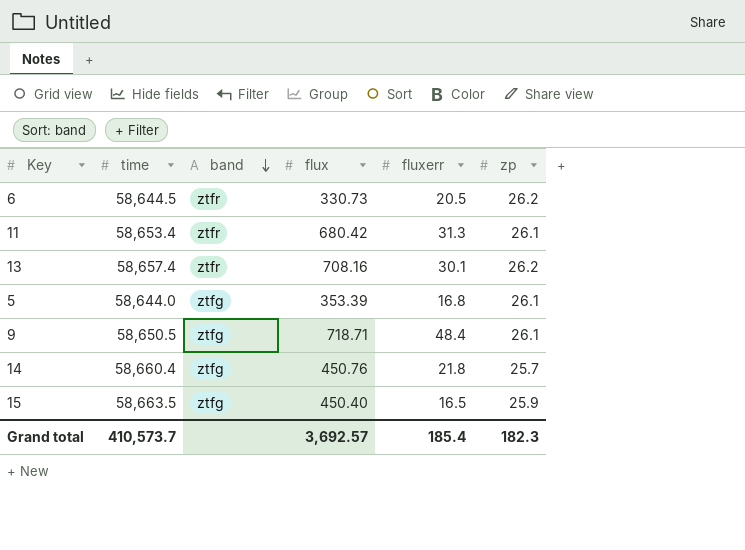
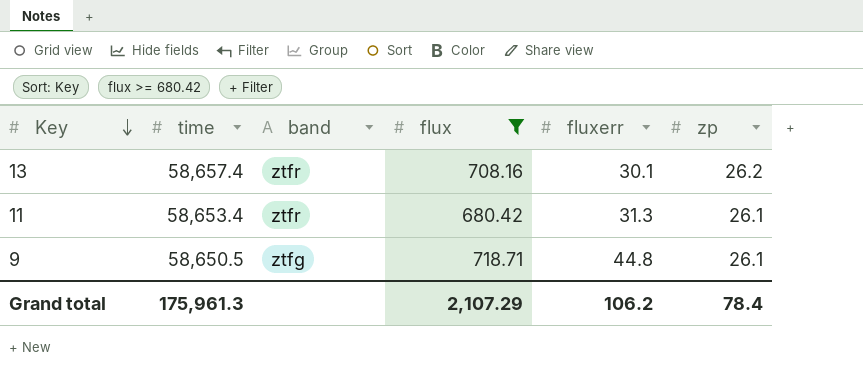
filter: none -> flux >= 680.42
row order: band descending -> Key descending
9 | fluxerr: 48.4 -> 44.8
Grand total | time: 410,573.7 -> 175,961.3
Grand total | flux: 3,692.57 -> 2,107.29
Grand total | fluxerr: 185.4 -> 106.2
Grand total | zp: 182.3 -> 78.4

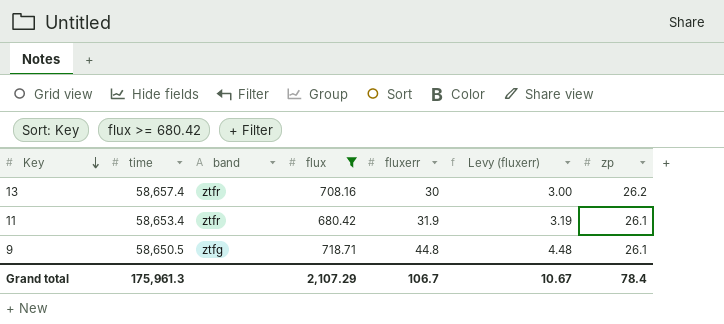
column Levy (fluxerr) | formula: none -> [fluxerr] * 0.1
13 | fluxerr: 30.1 -> 30
11 | fluxerr: 31.3 -> 31.9
Grand total | fluxerr: 106.2 -> 106.7

